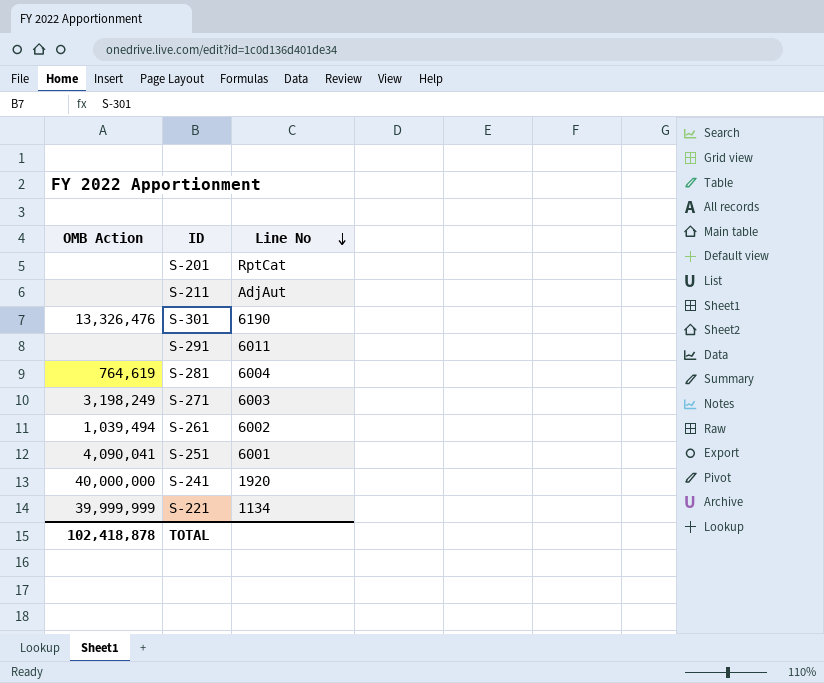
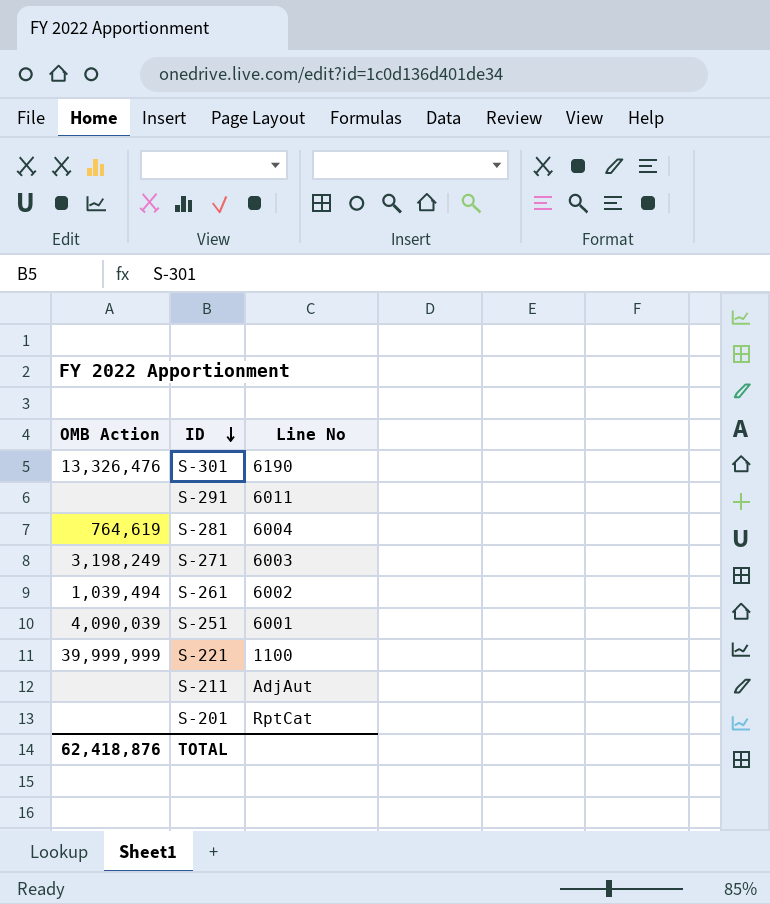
row order: Line No descending -> ID descending
row S-241: 40,000,000 | 1920 -> none
S-251 | OMB Action: 4,090,041 -> 4,090,039
S-221 | Line No: 1134 -> 1100
TOTAL | OMB Action: 102,418,878 -> 62,418,876

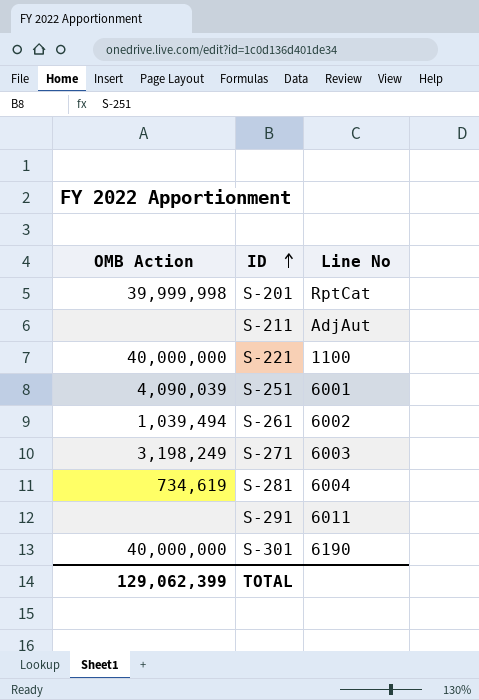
row order: ID descending -> ID ascending
S-201 | OMB Action: none -> 39,999,998
S-221 | OMB Action: 39,999,999 -> 40,000,000
S-281 | OMB Action: 764,619 -> 734,619
S-301 | OMB Action: 13,326,476 -> 40,000,000
TOTAL | OMB Action: 62,418,876 -> 129,062,399

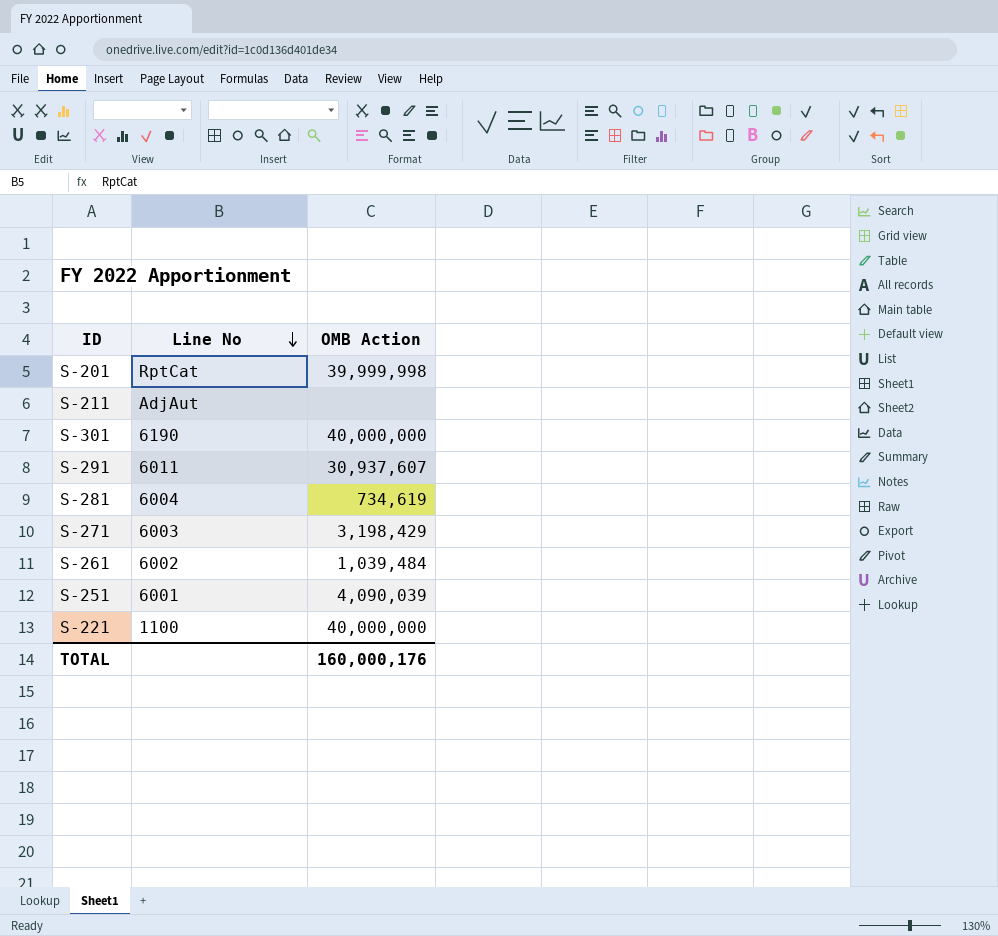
row order: ID ascending -> Line No descending
column OMB Action | position: 1 -> 3
S-291 | OMB Action: none -> 30,937,607
S-271 | OMB Action: 3,198,249 -> 3,198,429
S-261 | OMB Action: 1,039,494 -> 1,039,484
TOTAL | OMB Action: 129,062,399 -> 160,000,176

